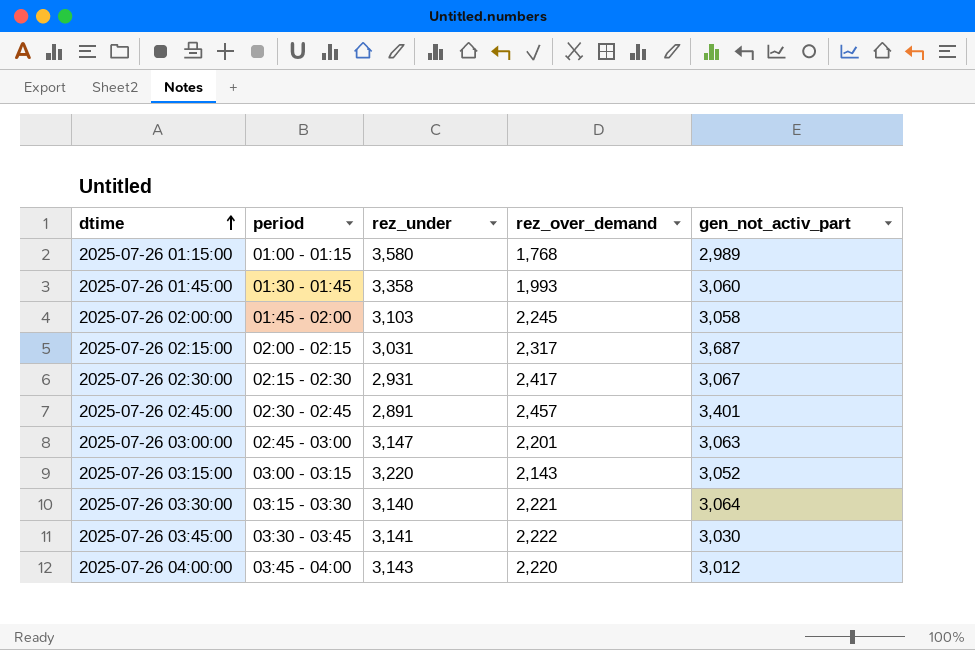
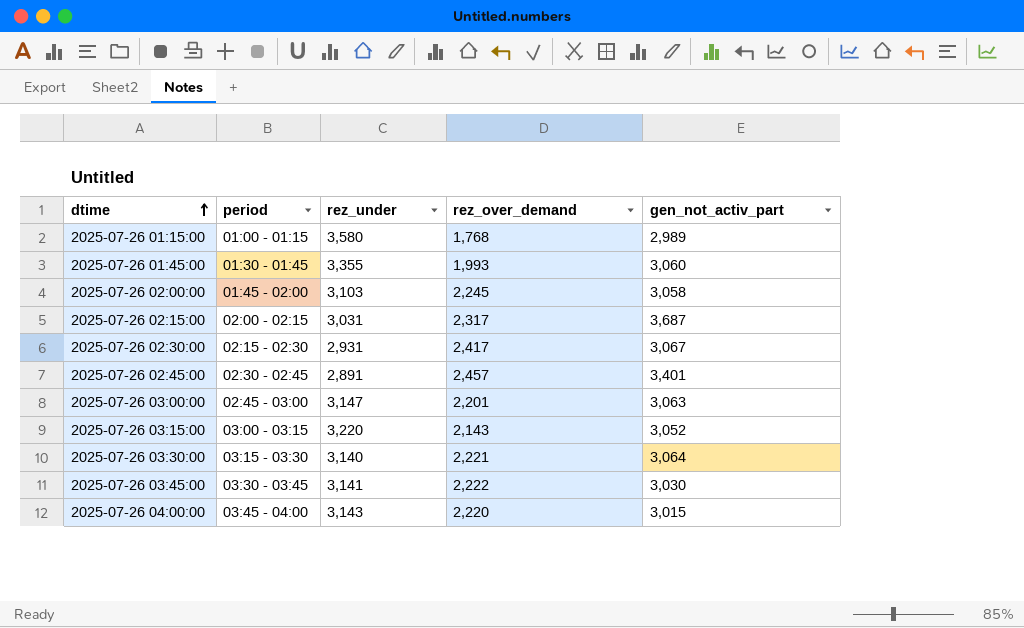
2025-07-26 01:45:00 | rez_under: 3,358 -> 3,355
2025-07-26 04:00:00 | gen_not_activ_part: 3,012 -> 3,015

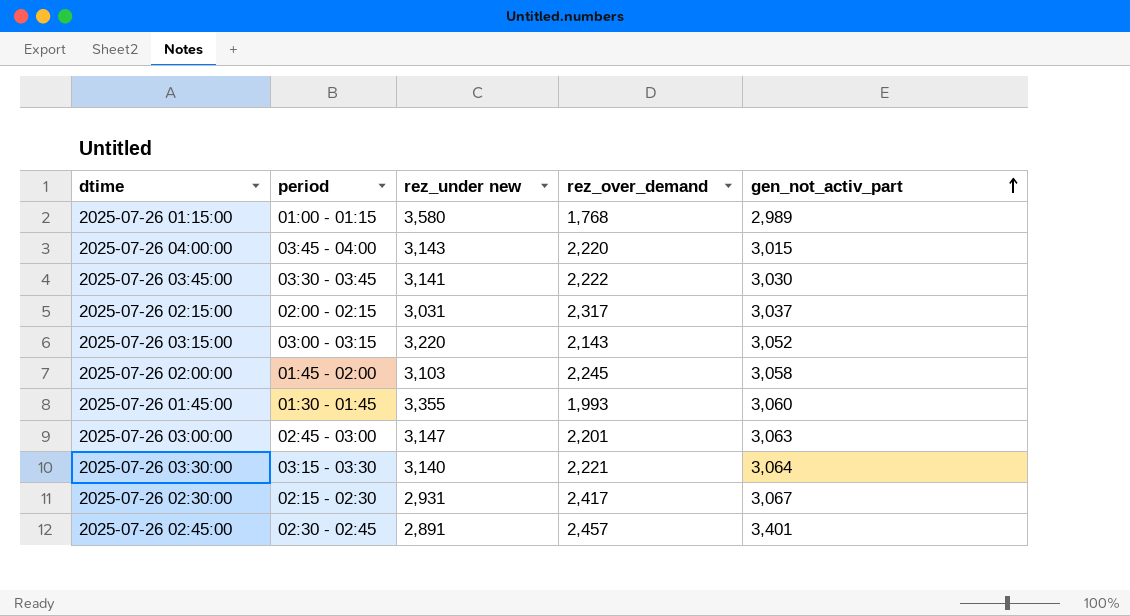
row order: dtime ascending -> gen_not_activ_part ascending
column name: rez_under -> rez_under new
2025-07-26 02:15:00 | gen_not_activ_part: 3,687 -> 3,037

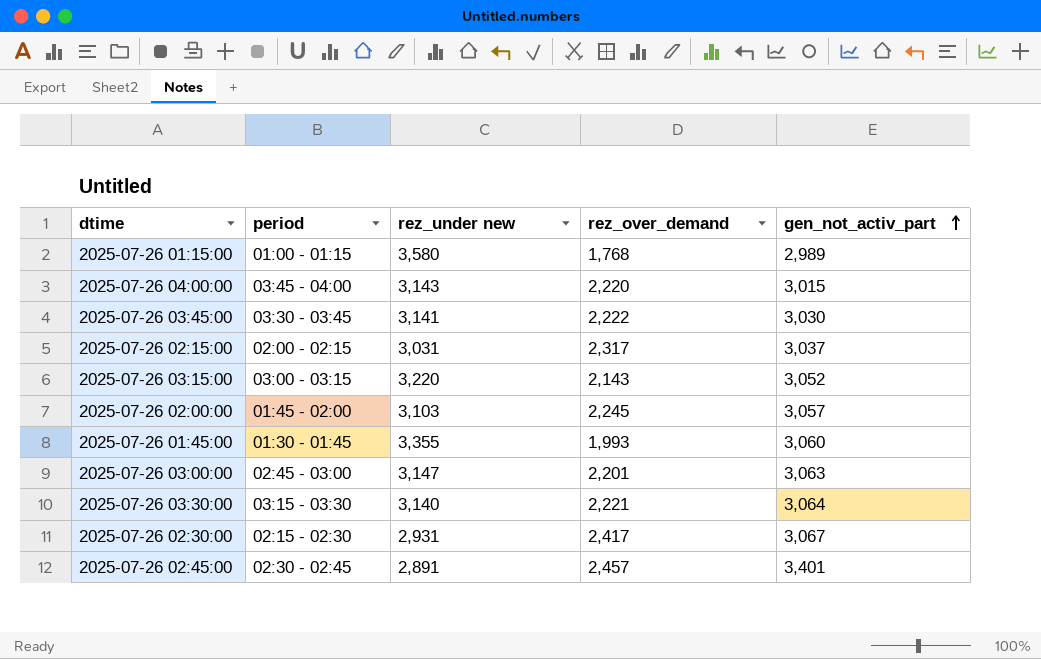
2025-07-26 02:00:00 | gen_not_activ_part: 3,058 -> 3,057

